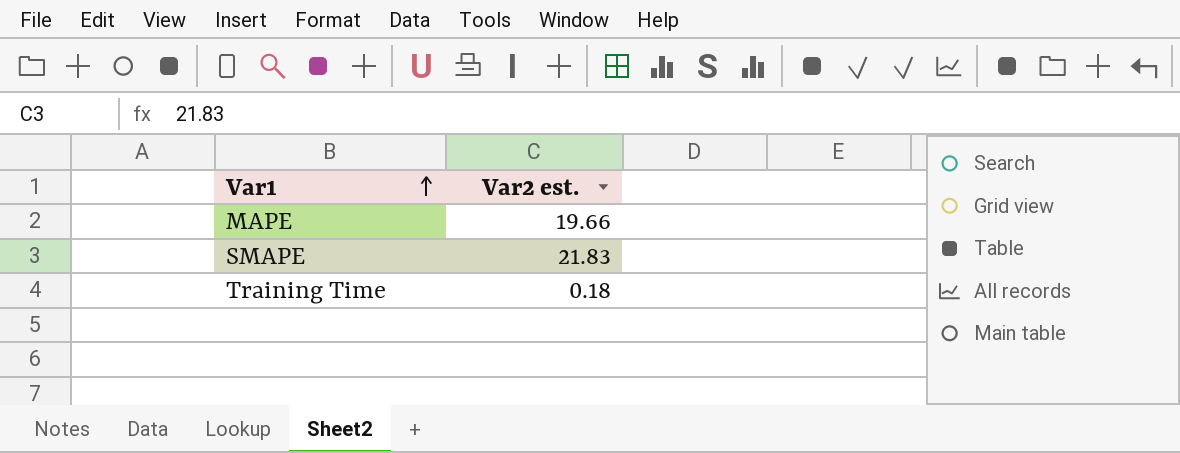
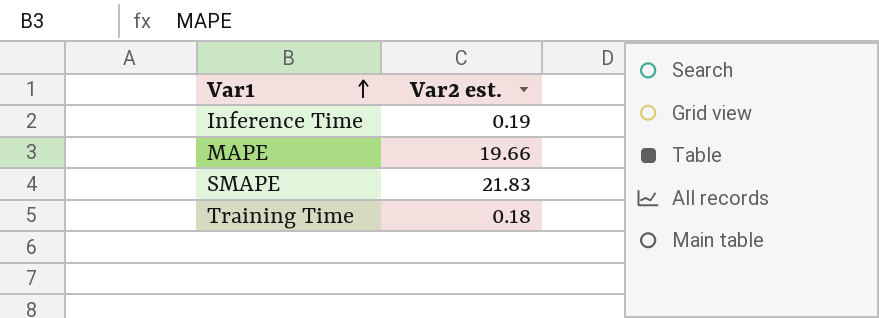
row Inference Time: none -> 0.19

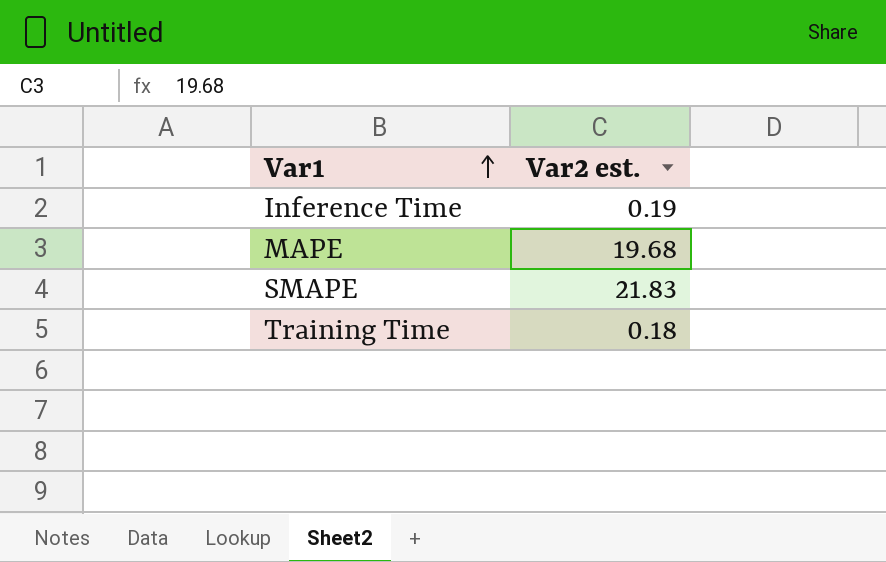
MAPE | Var2 est.: 19.66 -> 19.68

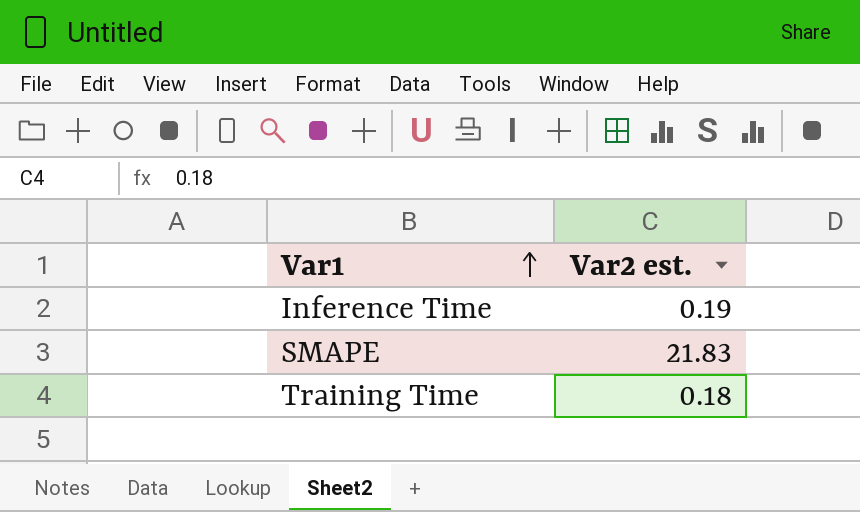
row MAPE: 19.68 -> none

